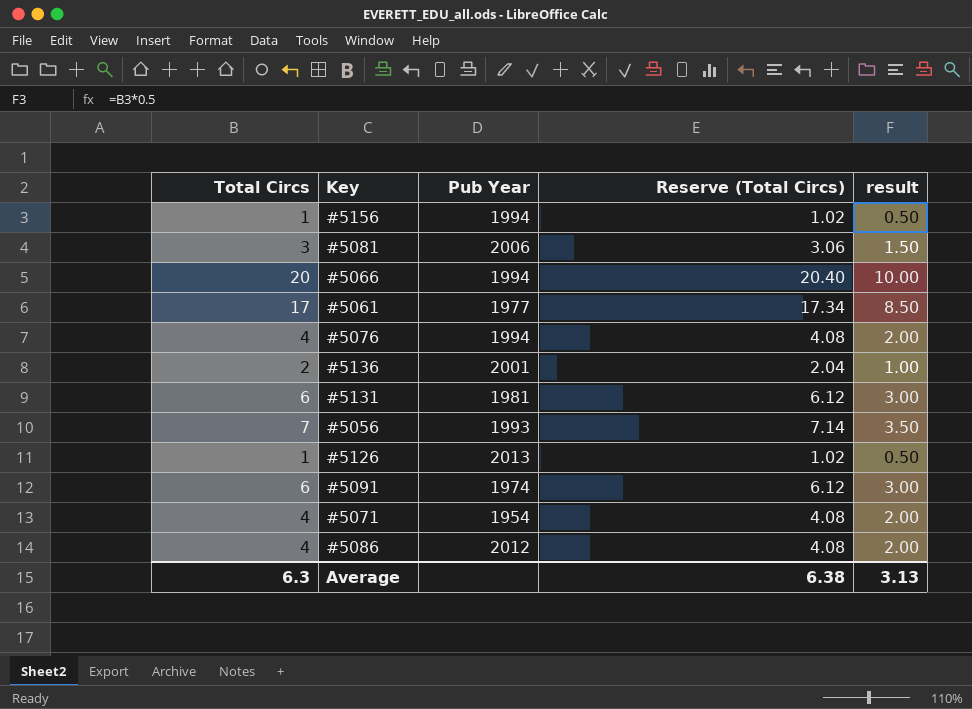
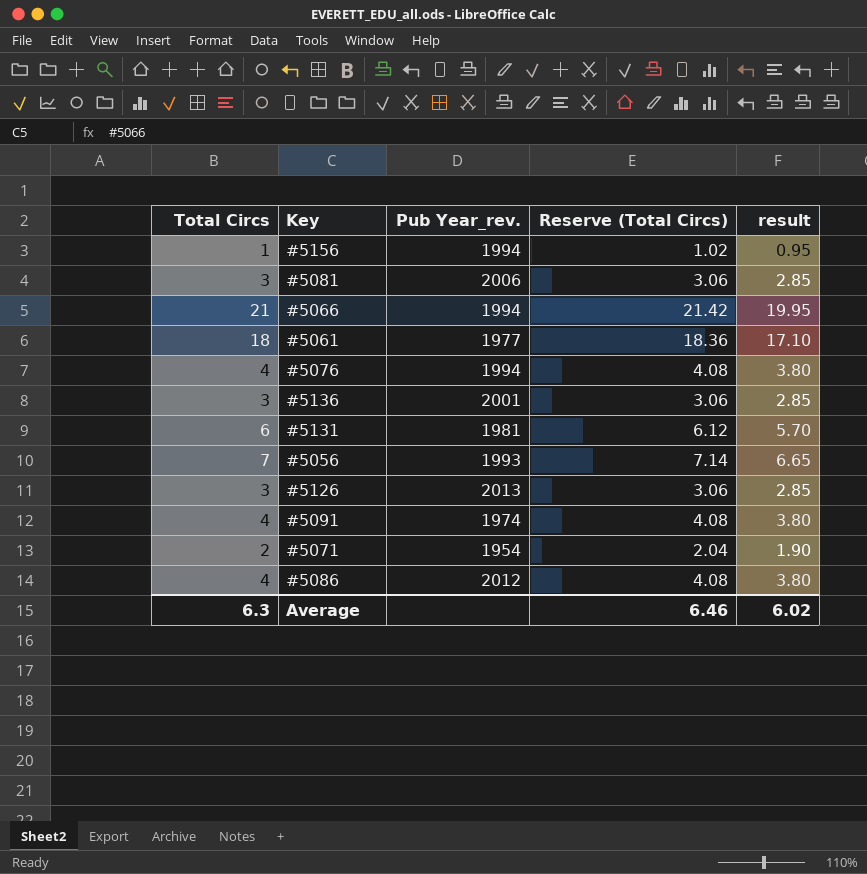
column name: Pub Year -> Pub Year_rev.
column result | formula: [Total Circs] * 0.5 -> [Total Circs] * 0.95
#5066 | Total Circs: 20 -> 21
#5066 | Reserve (Total Circs): 20.40 -> 21.42
#5061 | Total Circs: 17 -> 18
#5061 | Reserve (Total Circs): 17.34 -> 18.36
#5136 | Total Circs: 2 -> 3
#5136 | Reserve (Total Circs): 2.04 -> 3.06
#5126 | Total Circs: 1 -> 3
#5126 | Reserve (Total Circs): 1.02 -> 3.06
#5091 | Total Circs: 6 -> 4
#5091 | Reserve (Total Circs): 6.12 -> 4.08
#5071 | Total Circs: 4 -> 2
#5071 | Reserve (Total Circs): 4.08 -> 2.04
Average | Reserve (Total Circs): 6.38 -> 6.46
Average | result: 3.13 -> 6.02

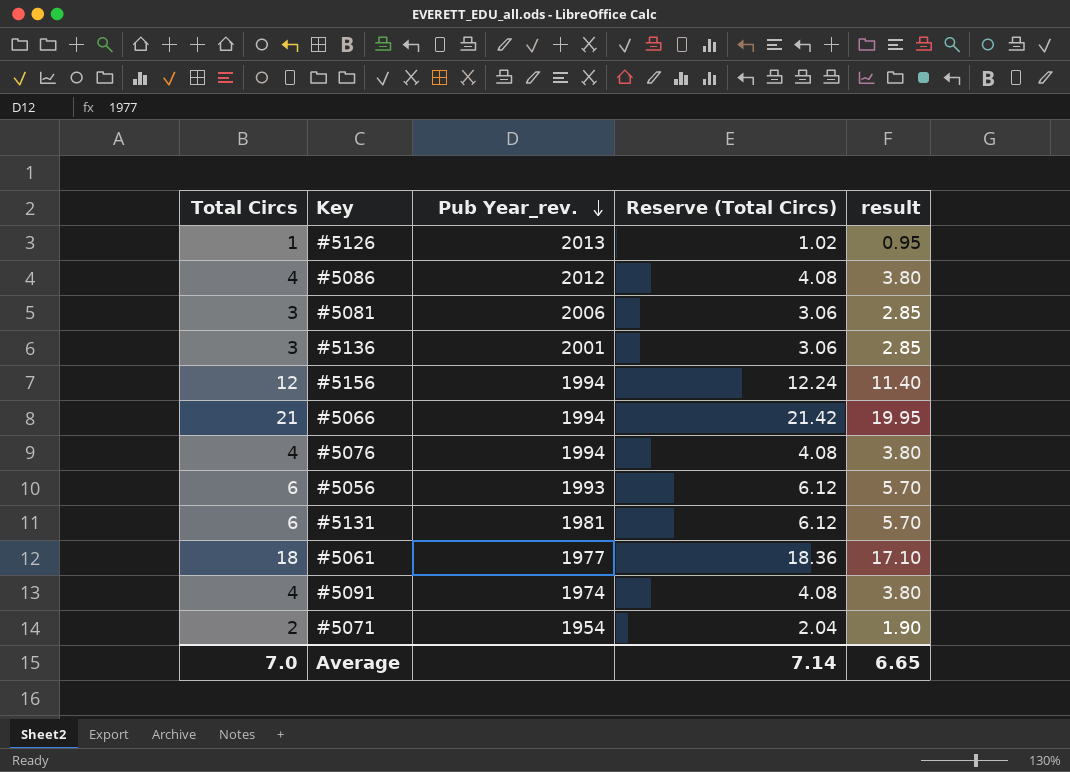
row order: none -> Pub Year_rev. descending
#5126 | Total Circs: 3 -> 1
#5126 | Reserve (Total Circs): 3.06 -> 1.02
#5126 | result: 2.85 -> 0.95
#5156 | Total Circs: 1 -> 12
#5156 | Reserve (Total Circs): 1.02 -> 12.24
#5156 | result: 0.95 -> 11.40
#5056 | Total Circs: 7 -> 6
#5056 | Reserve (Total Circs): 7.14 -> 6.12
#5056 | result: 6.65 -> 5.70
Average | Total Circs: 6.3 -> 7.0
Average | Reserve (Total Circs): 6.46 -> 7.14
Average | result: 6.02 -> 6.65

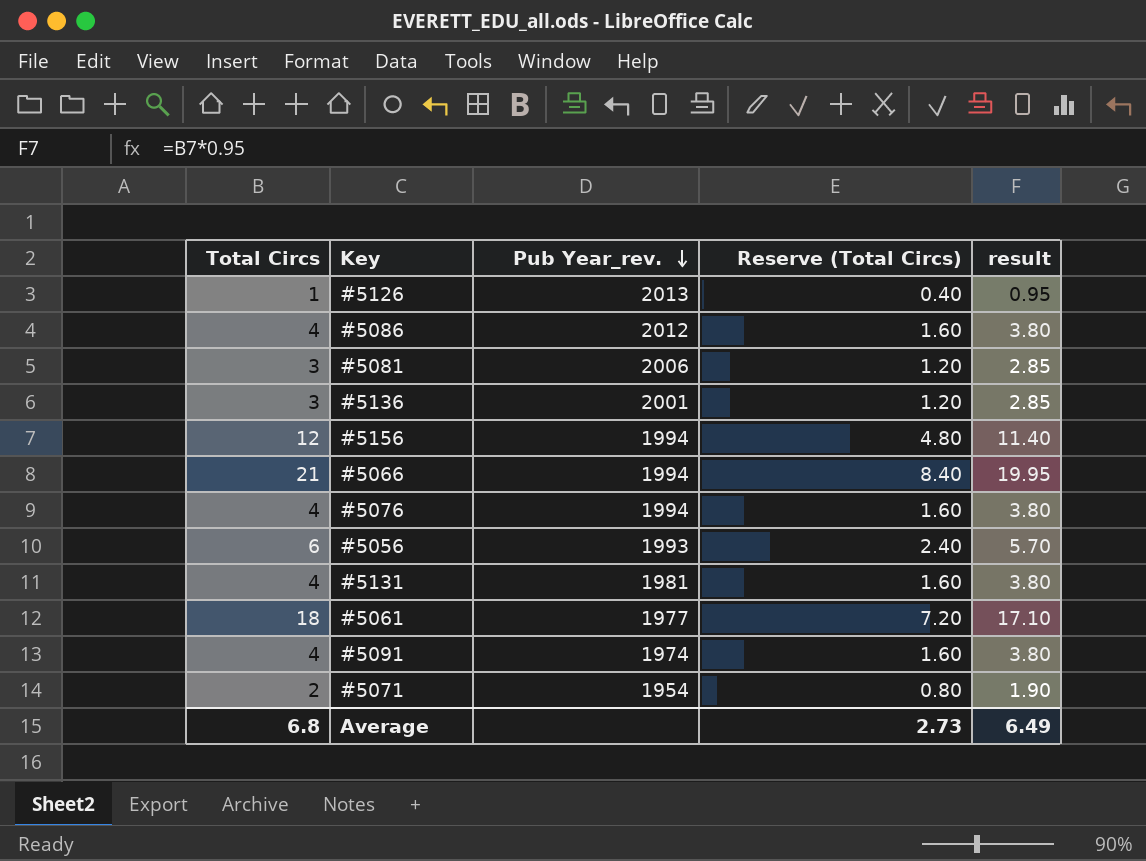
column Reserve (Total Circs) | formula: [Total Circs] * 1.02 -> [Total Circs] * 0.4
#5131 | Total Circs: 6 -> 4
#5131 | result: 5.70 -> 3.80
Average | Total Circs: 7.0 -> 6.8
Average | Reserve (Total Circs): 7.14 -> 2.73
Average | result: 6.65 -> 6.49

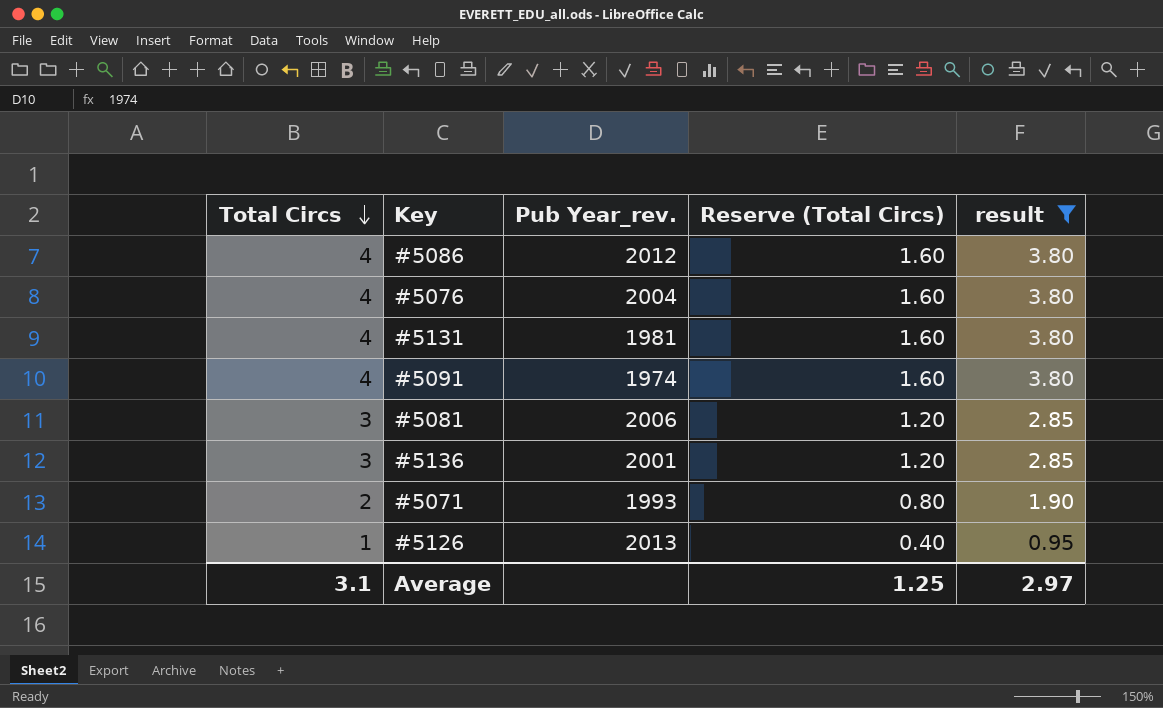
filter: none -> result <= 3.80
row order: Pub Year_rev. descending -> Total Circs descending
#5076 | Pub Year_rev.: 1994 -> 2004
#5071 | Pub Year_rev.: 1954 -> 1993
Average | Total Circs: 6.8 -> 3.1
Average | Reserve (Total Circs): 2.73 -> 1.25
Average | result: 6.49 -> 2.97

